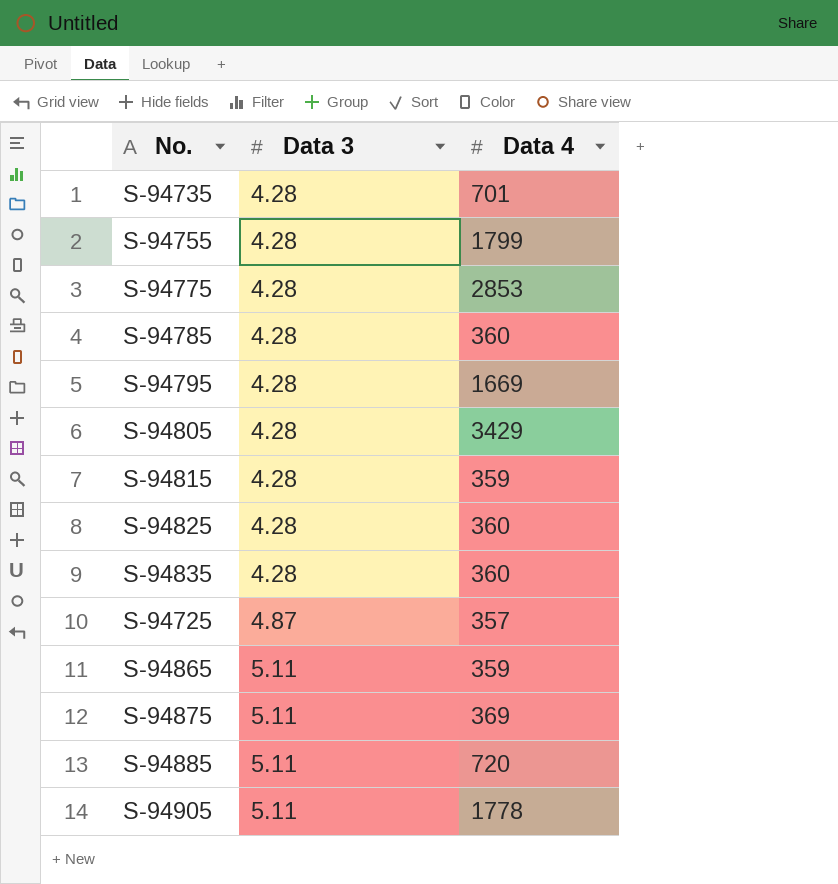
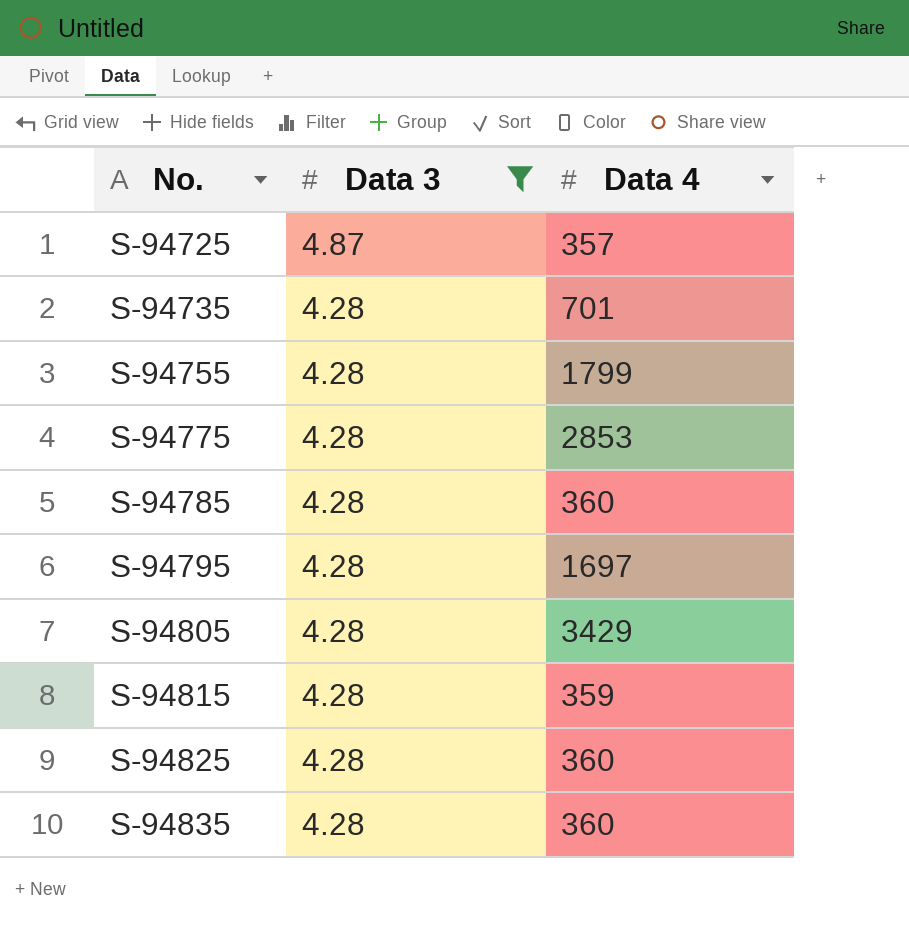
filter: none -> Data 3 != 5.11
row order: Data 3 ascending -> No. ascending
S-94795 | Data 4: 1669 -> 1697

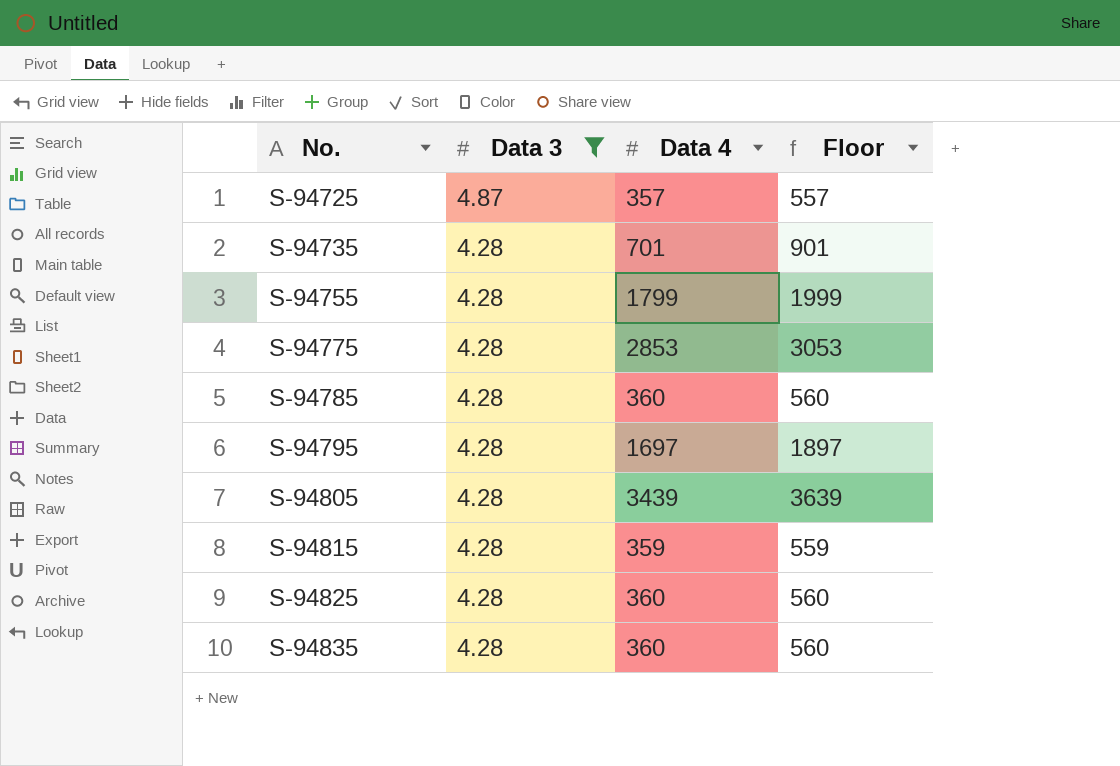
column Floor | formula: none -> [Data 4] + 200
S-94805 | Data 4: 3429 -> 3439

